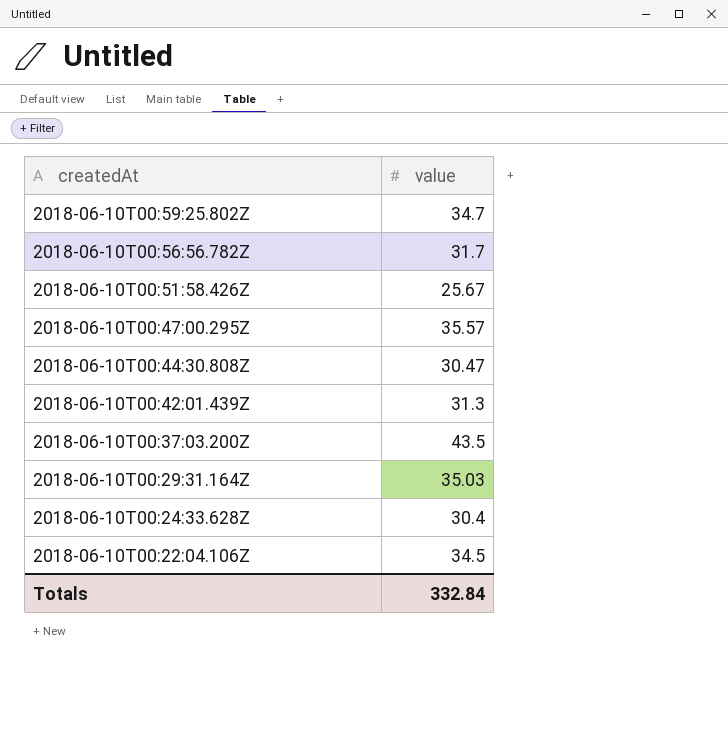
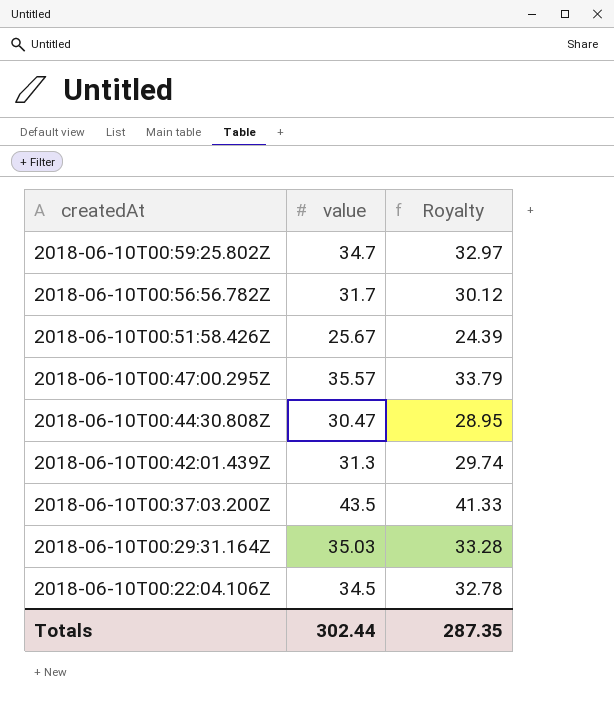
column Royalty | formula: none -> [value] * 0.95
row 2018-06-10T00:24:33.628Z: 30.4 -> none
Totals | value: 332.84 -> 302.44

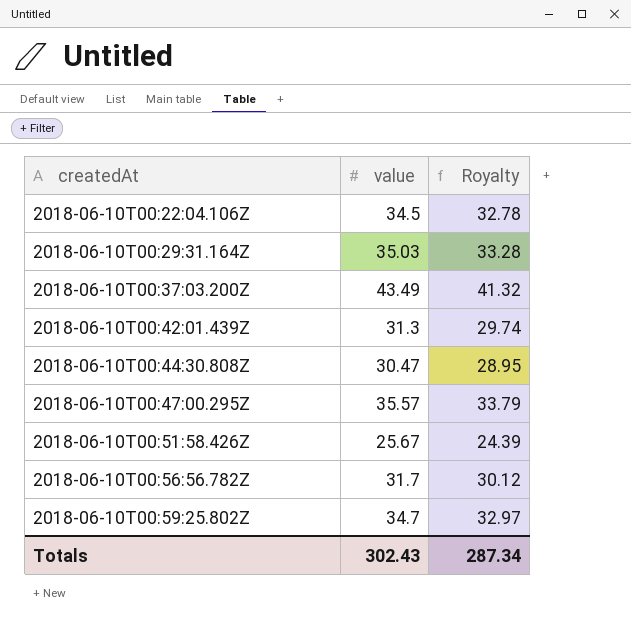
row order: createdAt descending -> createdAt ascending
2018-06-10T00:37:03.200Z | value: 43.5 -> 43.49
2018-06-10T00:37:03.200Z | Royalty: 41.33 -> 41.32
Totals | value: 302.44 -> 302.43
Totals | Royalty: 287.35 -> 287.34

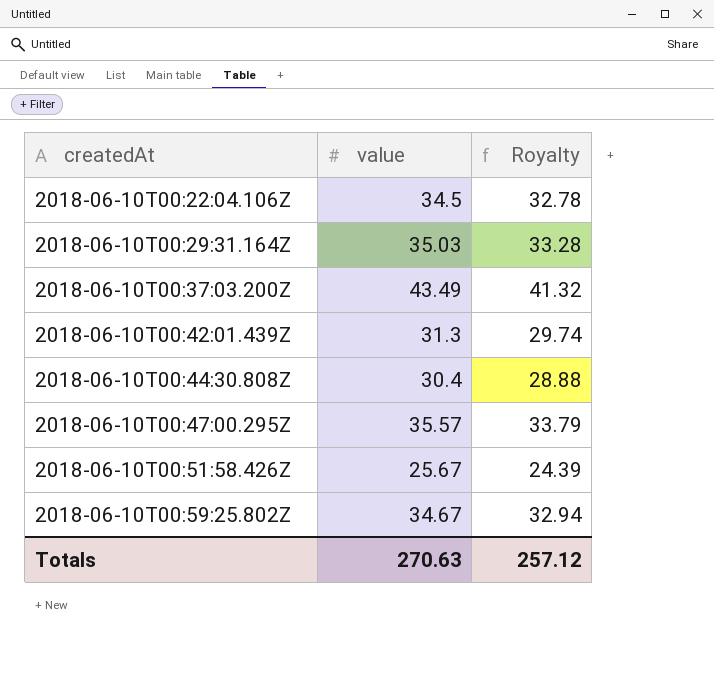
row 2018-06-10T00:56:56.782Z: 31.7 | 30.12 -> none
2018-06-10T00:44:30.808Z | value: 30.47 -> 30.4
2018-06-10T00:44:30.808Z | Royalty: 28.95 -> 28.88
2018-06-10T00:59:25.802Z | value: 34.7 -> 34.67
2018-06-10T00:59:25.802Z | Royalty: 32.97 -> 32.94
Totals | value: 302.43 -> 270.63
Totals | Royalty: 287.34 -> 257.12

